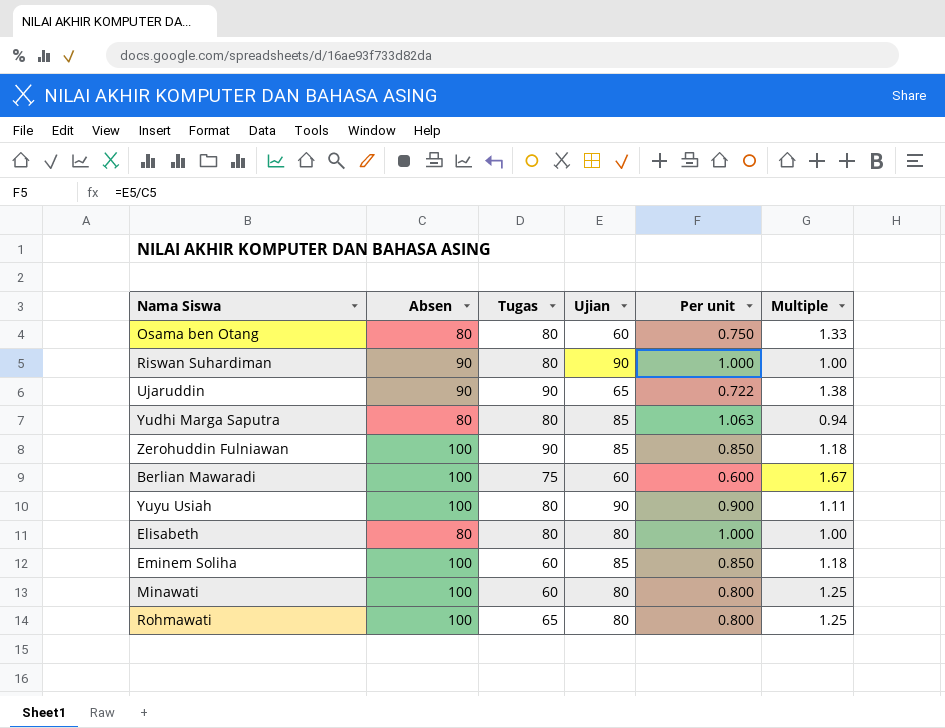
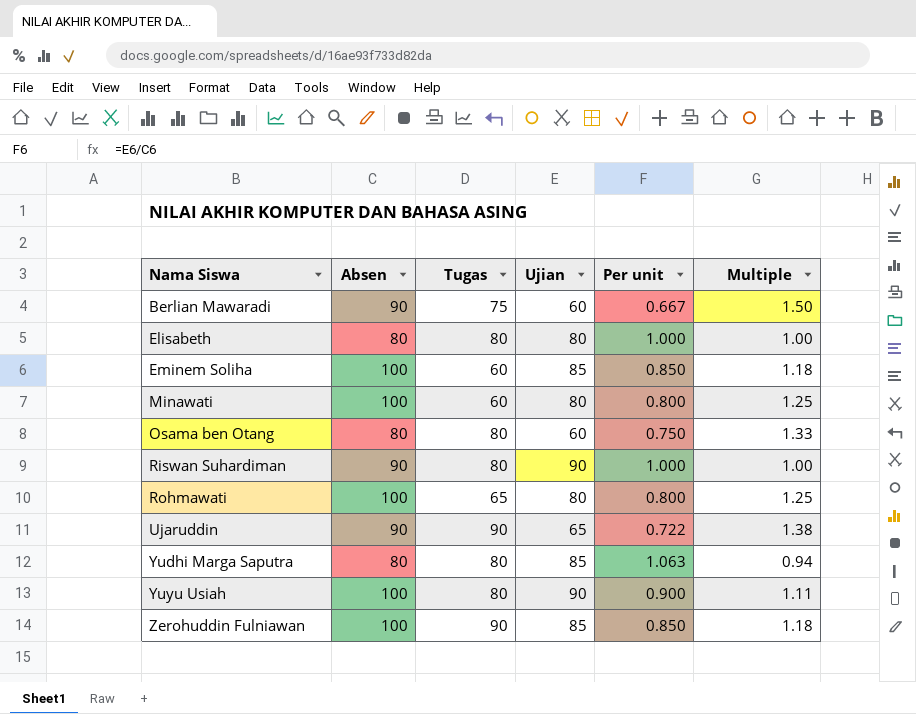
row order: none -> Nama Siswa ascending
Berlian Mawaradi | Absen: 100 -> 90
Berlian Mawaradi | Per unit: 0.600 -> 0.667
Berlian Mawaradi | Multiple: 1.67 -> 1.50

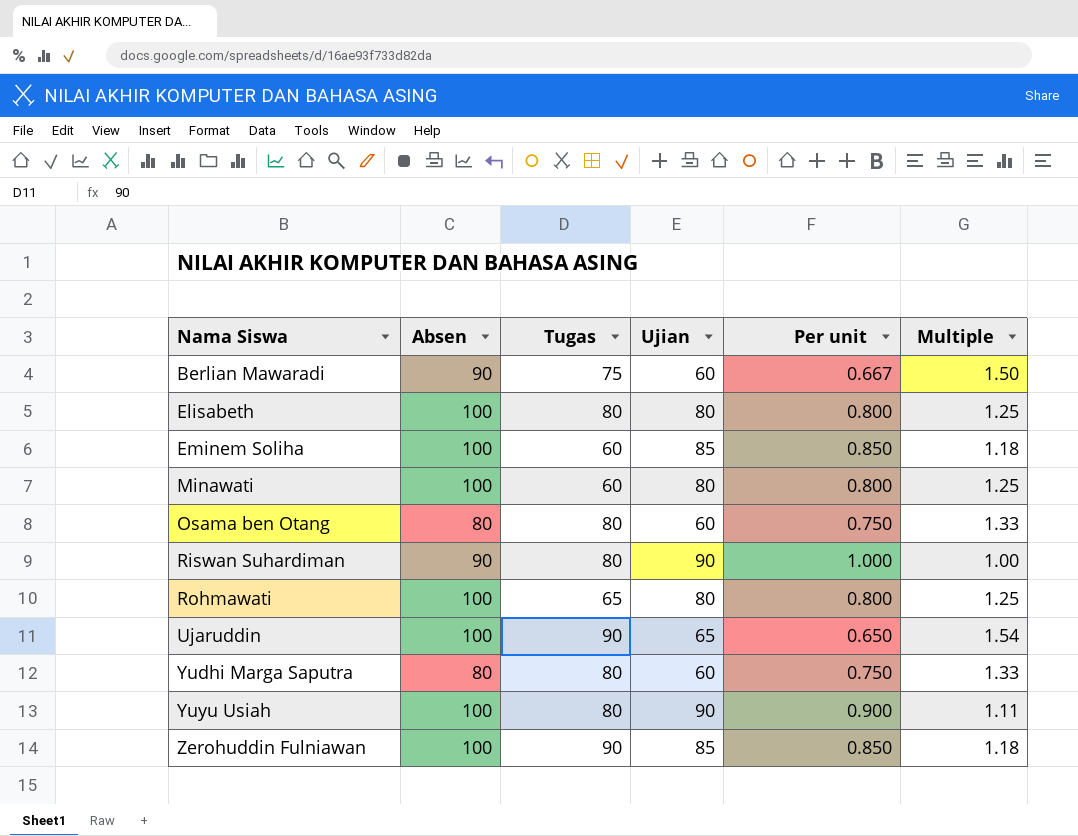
Elisabeth | Absen: 80 -> 100
Elisabeth | Per unit: 1.000 -> 0.800
Elisabeth | Multiple: 1.00 -> 1.25
Ujaruddin | Absen: 90 -> 100
Ujaruddin | Per unit: 0.722 -> 0.650
Ujaruddin | Multiple: 1.38 -> 1.54
Yudhi Marga Saputra | Ujian: 85 -> 60
Yudhi Marga Saputra | Per unit: 1.063 -> 0.750
Yudhi Marga Saputra | Multiple: 0.94 -> 1.33

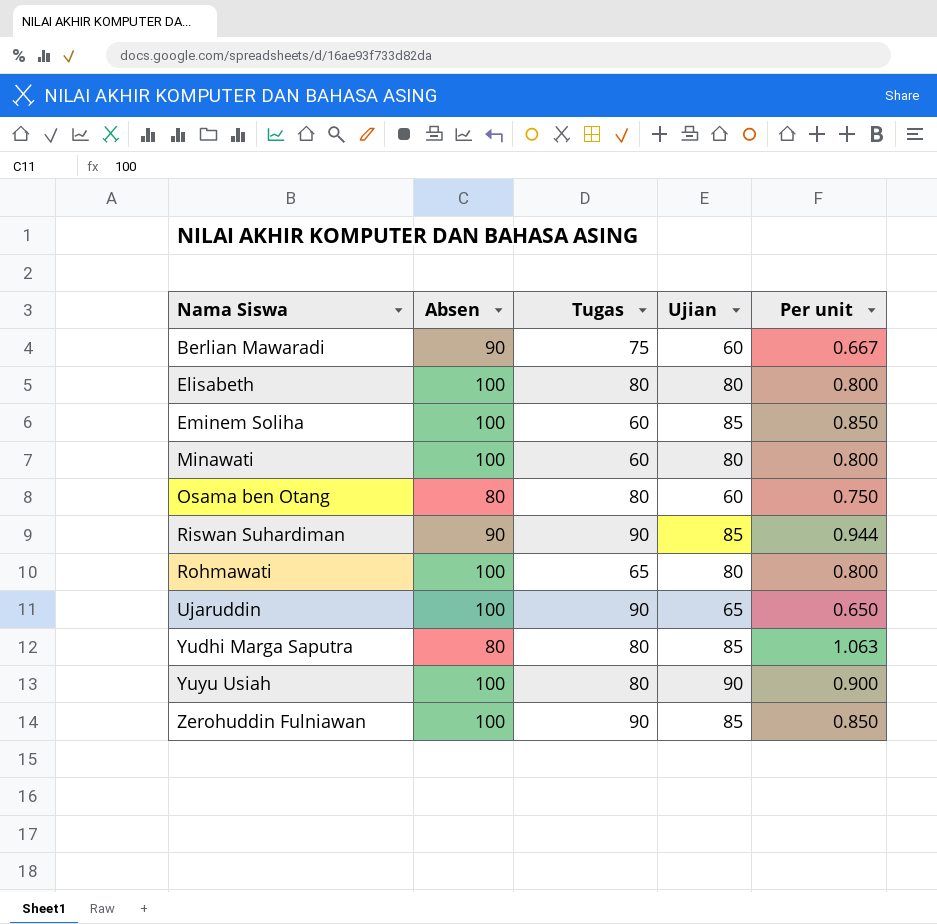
column Multiple | formula: [Absen] / [Ujian] -> none
Riswan Suhardiman | Tugas: 80 -> 90
Riswan Suhardiman | Ujian: 90 -> 85
Riswan Suhardiman | Per unit: 1.000 -> 0.944
Yudhi Marga Saputra | Ujian: 60 -> 85
Yudhi Marga Saputra | Per unit: 0.750 -> 1.063

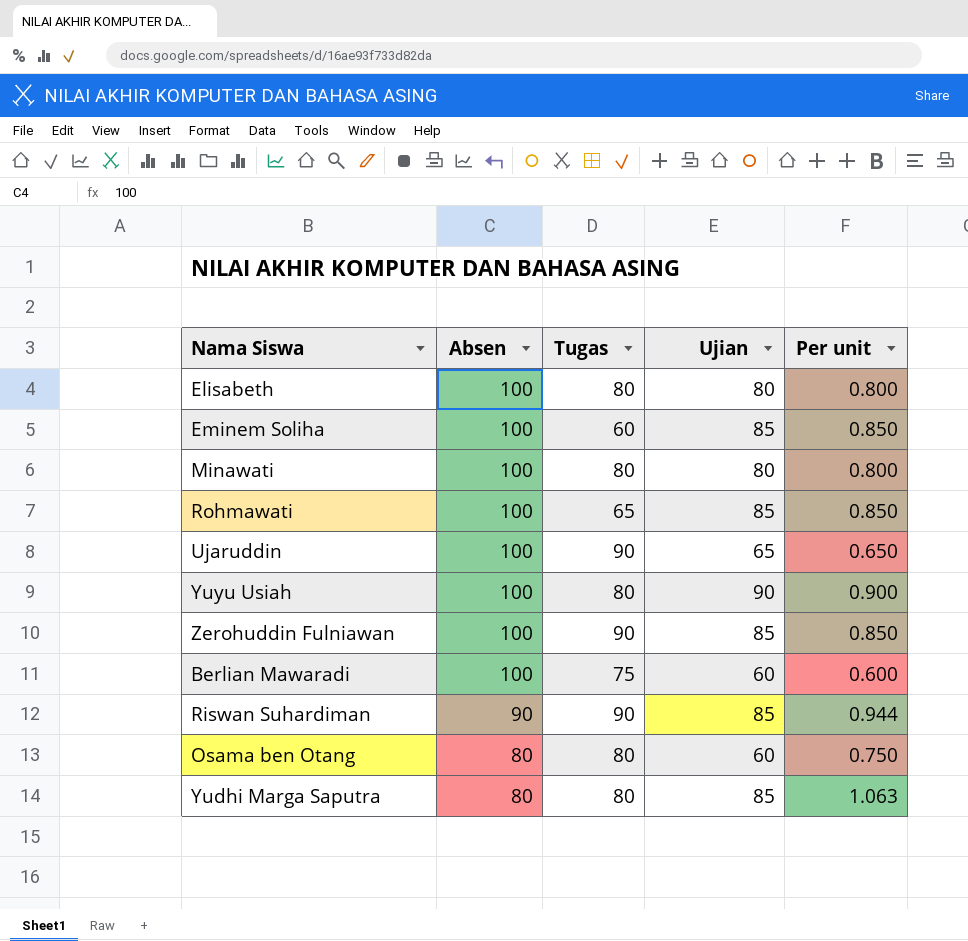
row order: Nama Siswa ascending -> Absen descending
Minawati | Tugas: 60 -> 80
Rohmawati | Ujian: 80 -> 85
Rohmawati | Per unit: 0.800 -> 0.850
Berlian Mawaradi | Absen: 90 -> 100
Berlian Mawaradi | Per unit: 0.667 -> 0.600

